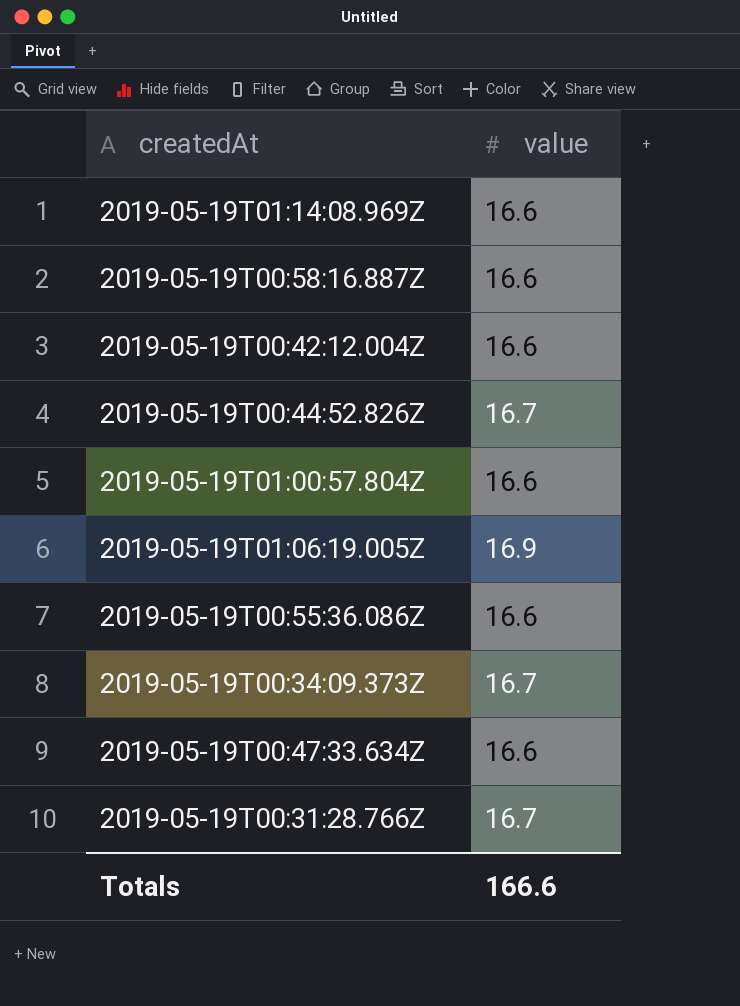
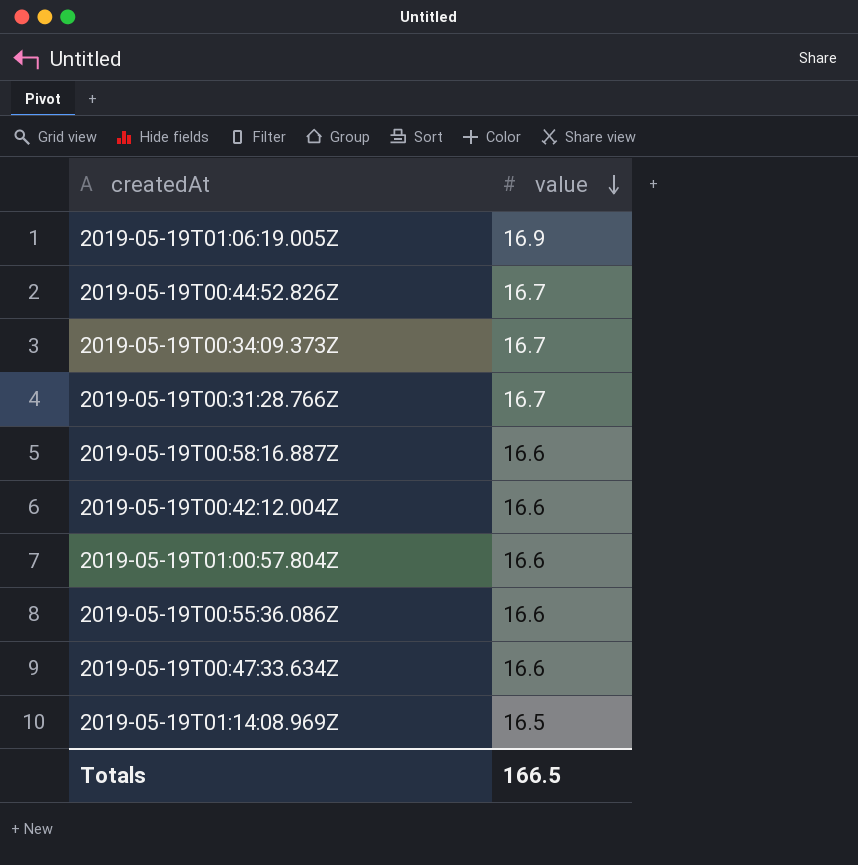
row order: none -> value descending
2019-05-19T01:14:08.969Z | value: 16.6 -> 16.5
Totals | value: 166.6 -> 166.5

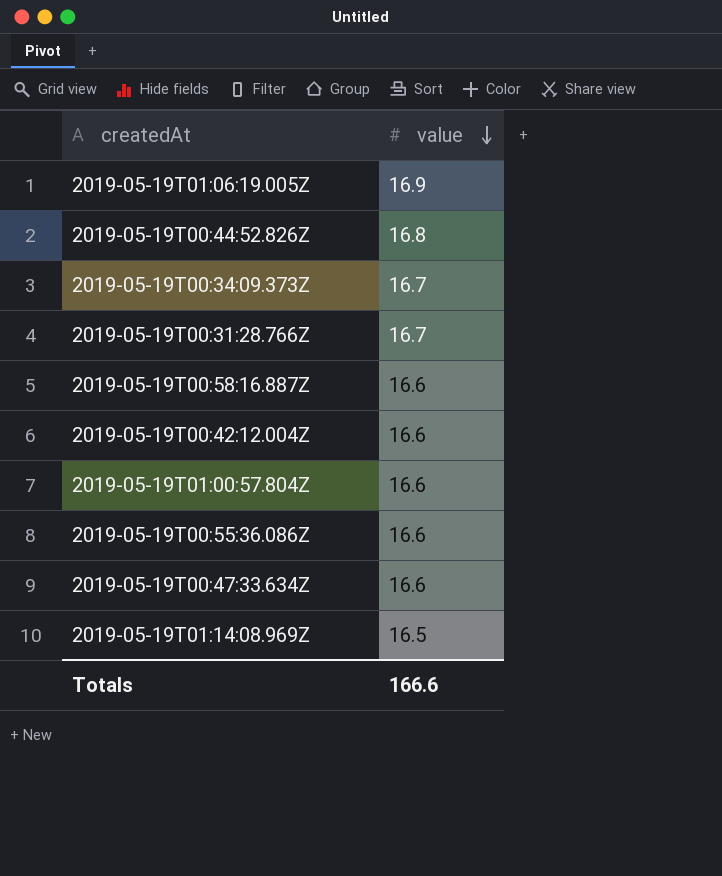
2019-05-19T00:44:52.826Z | value: 16.7 -> 16.8
Totals | value: 166.5 -> 166.6

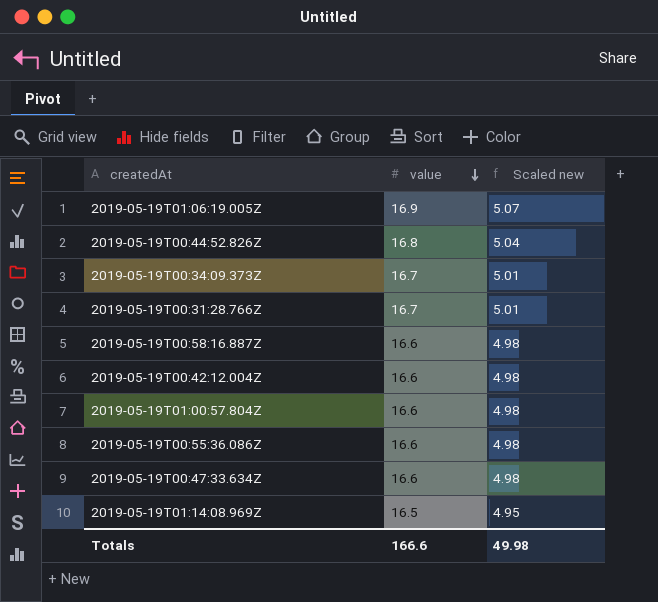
column Scaled new | formula: none -> [value] * 0.3

